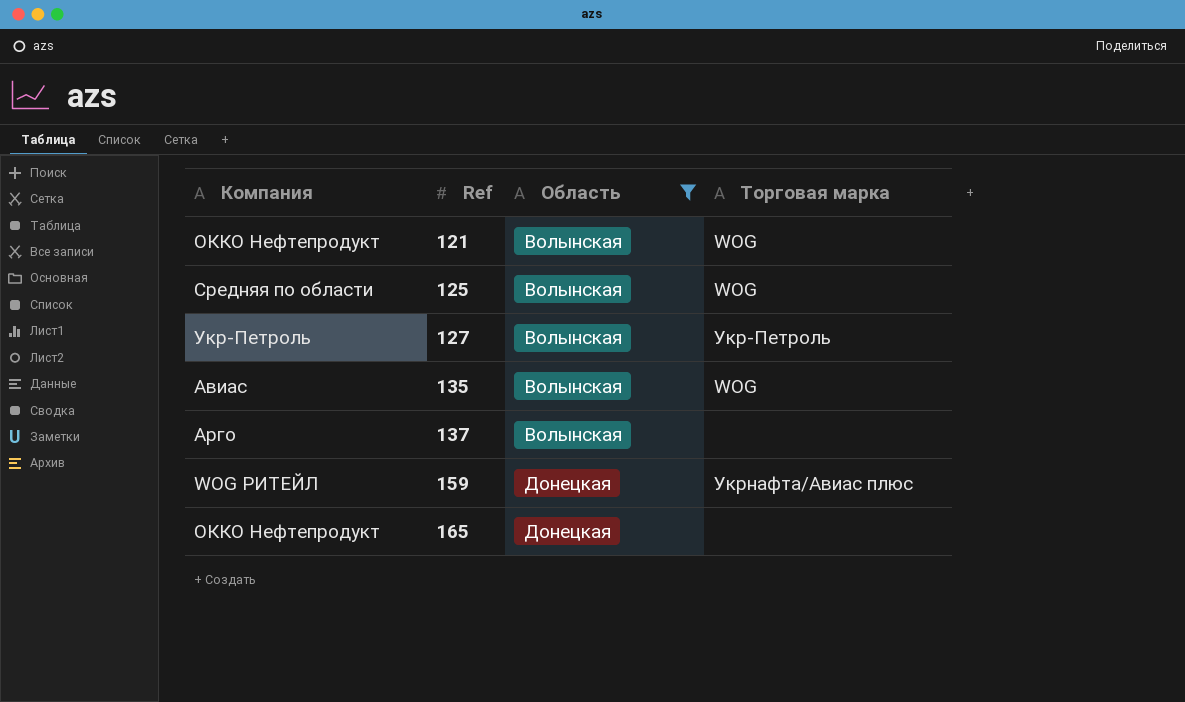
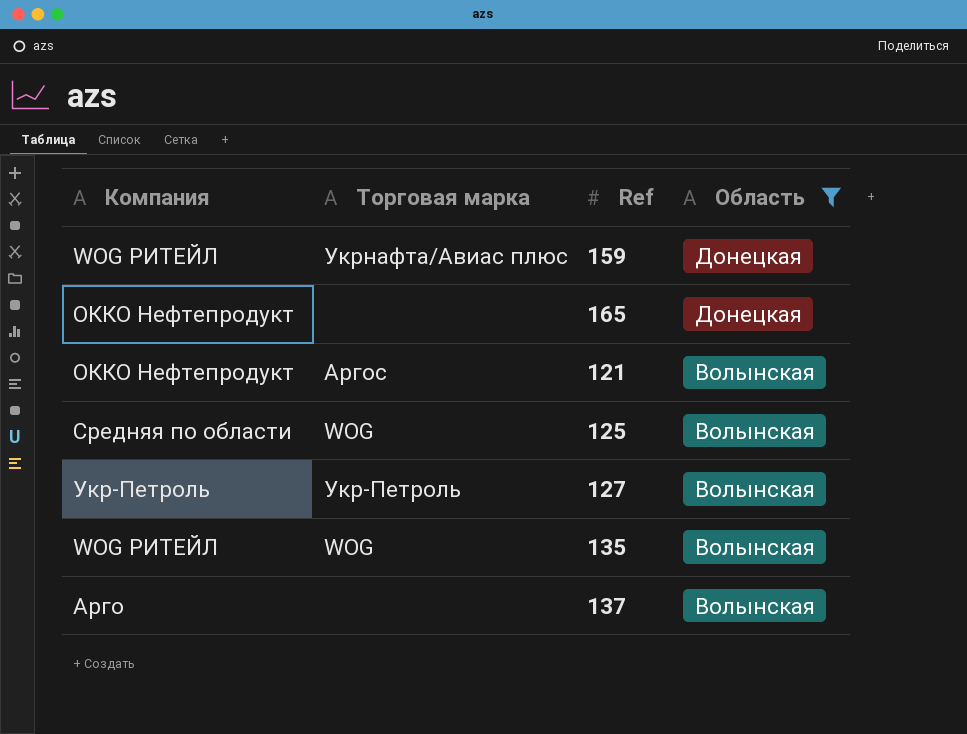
row order: Ref ascending -> Область descending
column Торговая марка | position: 4 -> 2
121 | Торговая марка: WOG -> Аргос
135 | Компания: Авиас -> WOG РИТЕЙЛ

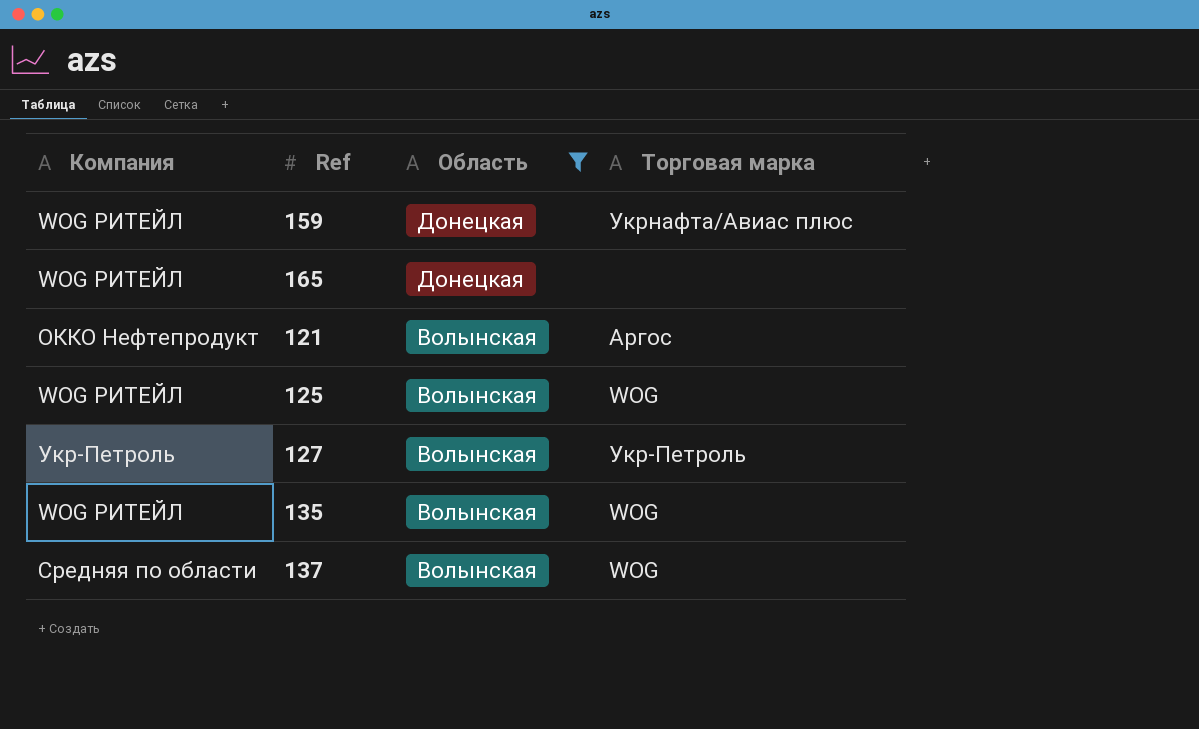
column Торговая марка | position: 2 -> 4
165 | Компания: ОККО Нефтепродукт -> WOG РИТЕЙЛ
125 | Компания: Средняя по области -> WOG РИТЕЙЛ
137 | Компания: Арго -> Средняя по области
137 | Торговая марка: none -> WOG

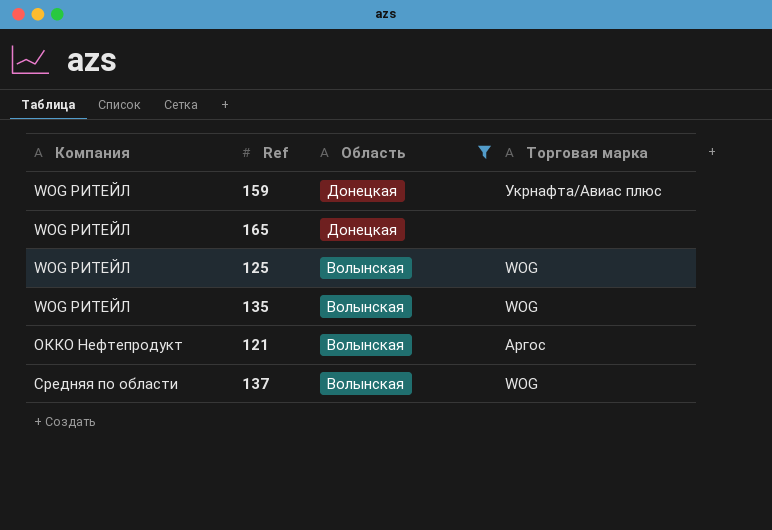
row order: Область descending -> Компания ascending
row 127: Укр-Петроль | Волынская | Укр-Петроль -> none

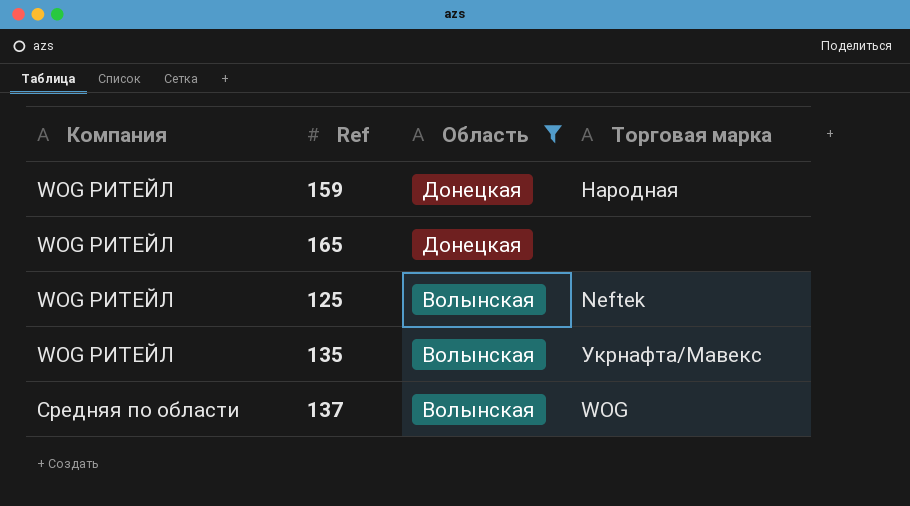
row 121: ОККО Нефтепродукт | Волынская | Аргос -> none
159 | Торговая марка: Укрнафта/Авиас плюс -> Народная
125 | Торговая марка: WOG -> Neftek
135 | Торговая марка: WOG -> Укрнафта/Мавекс

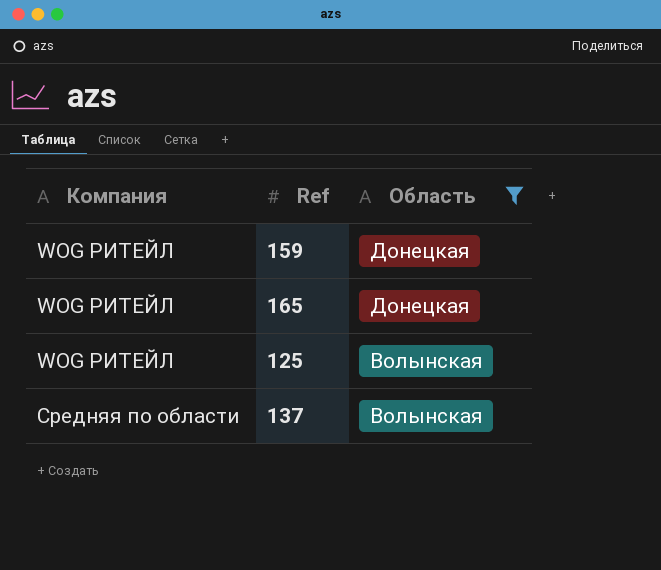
column Торговая марка | position: 4 -> none
row 135: WOG РИТЕЙЛ | Волынская | Укрнафта/Мавекс -> none

